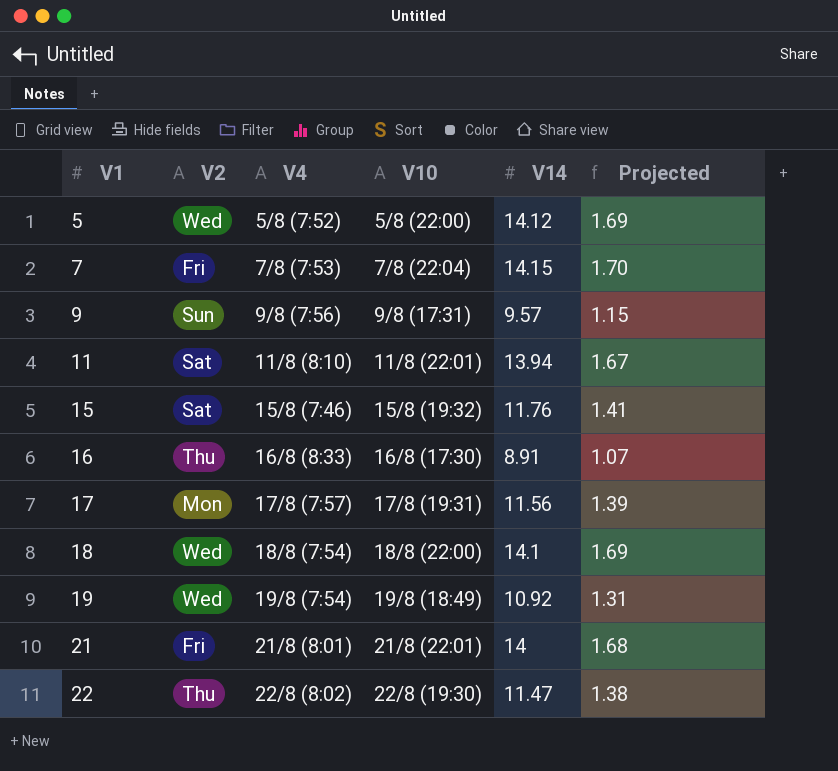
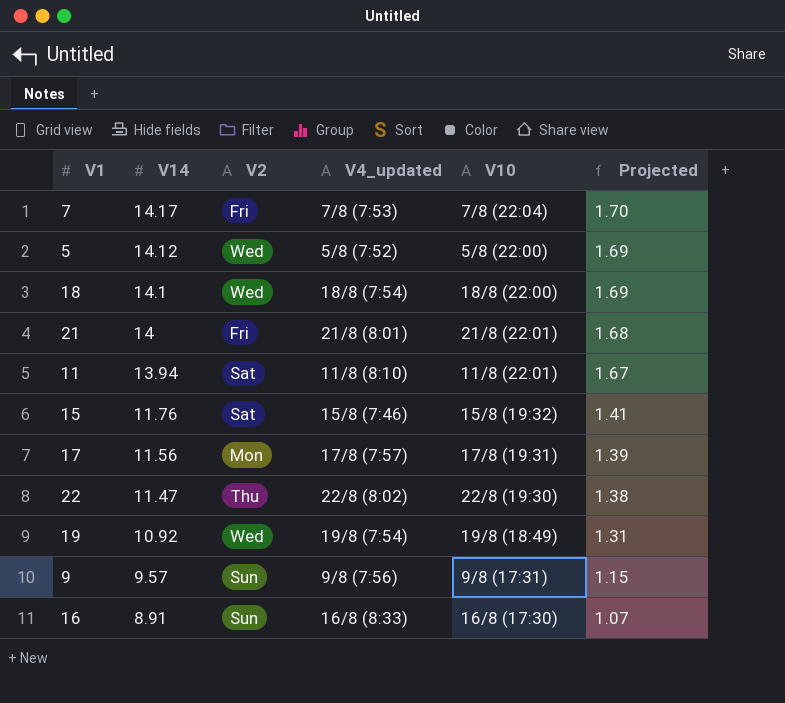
row order: V1 ascending -> V14 descending
column V14 | position: 5 -> 2
column name: V4 -> V4_updated
7 | V14: 14.15 -> 14.17
16 | V2: Thu -> Sun

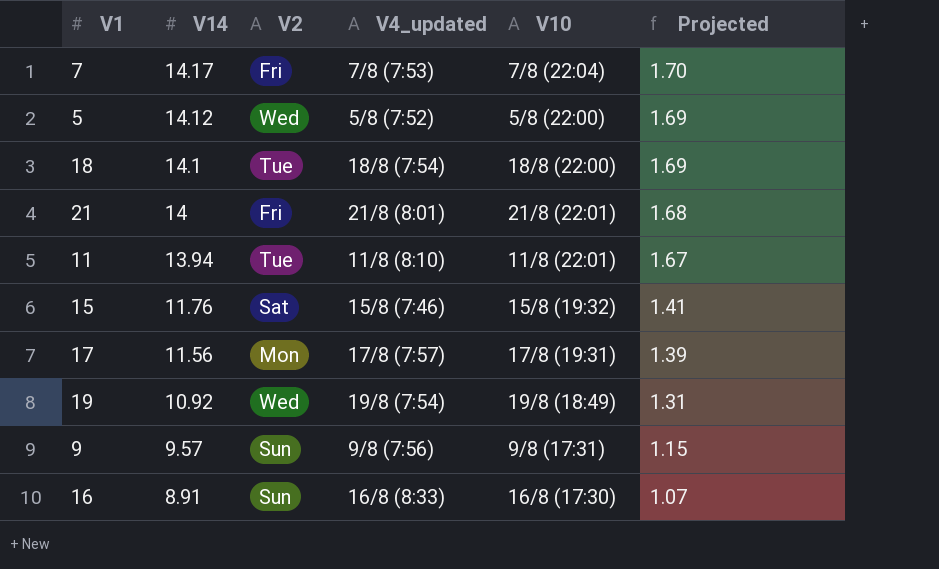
row 22: 11.47 | Thu | 22/8 (8:02) | 22/8 (19:30) | 1.38 -> none
18 | V2: Wed -> Tue
11 | V2: Sat -> Tue

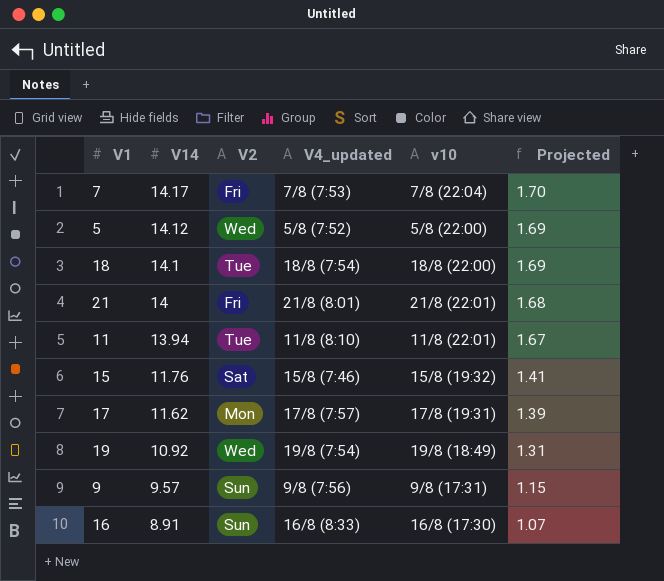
column name: V10 -> v10
17 | V14: 11.56 -> 11.62

